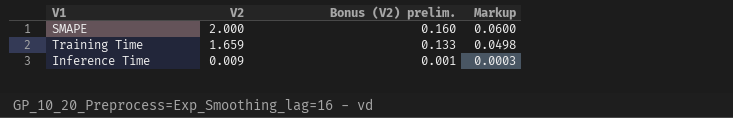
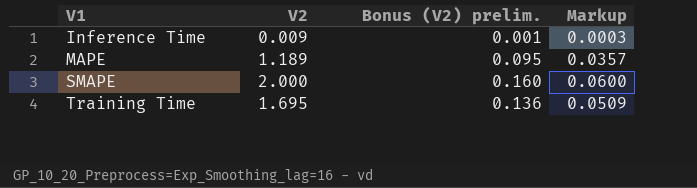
row order: V2 descending -> V1 ascending
row MAPE: none -> 1.189 | 0.095 | 0.0357
Training Time | V2: 1.659 -> 1.695
Training Time | Bonus (V2) prelim.: 0.133 -> 0.136
Training Time | Markup: 0.0498 -> 0.0509

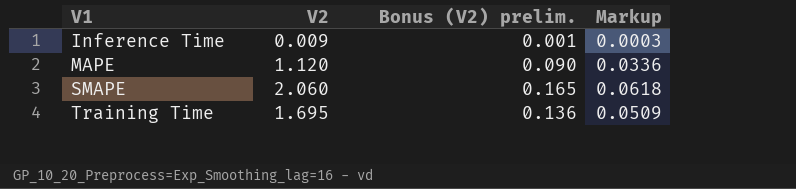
MAPE | V2: 1.189 -> 1.120
MAPE | Bonus (V2) prelim.: 0.095 -> 0.090
MAPE | Markup: 0.0357 -> 0.0336
SMAPE | V2: 2.000 -> 2.060
SMAPE | Bonus (V2) prelim.: 0.160 -> 0.165
SMAPE | Markup: 0.0600 -> 0.0618

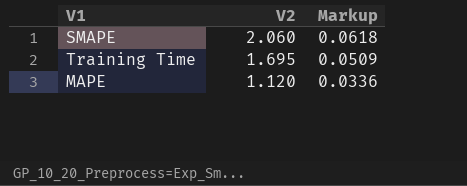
row order: V1 ascending -> V2 descending
column Bonus (V2) prelim. | formula: [V2] * 0.08 -> none
row Inference Time: 0.009 | 0.001 | 0.0003 -> none

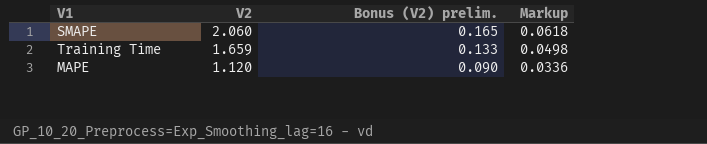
column Bonus (V2) prelim. | formula: none -> [V2] * 0.08
Training Time | V2: 1.695 -> 1.659
Training Time | Markup: 0.0509 -> 0.0498

